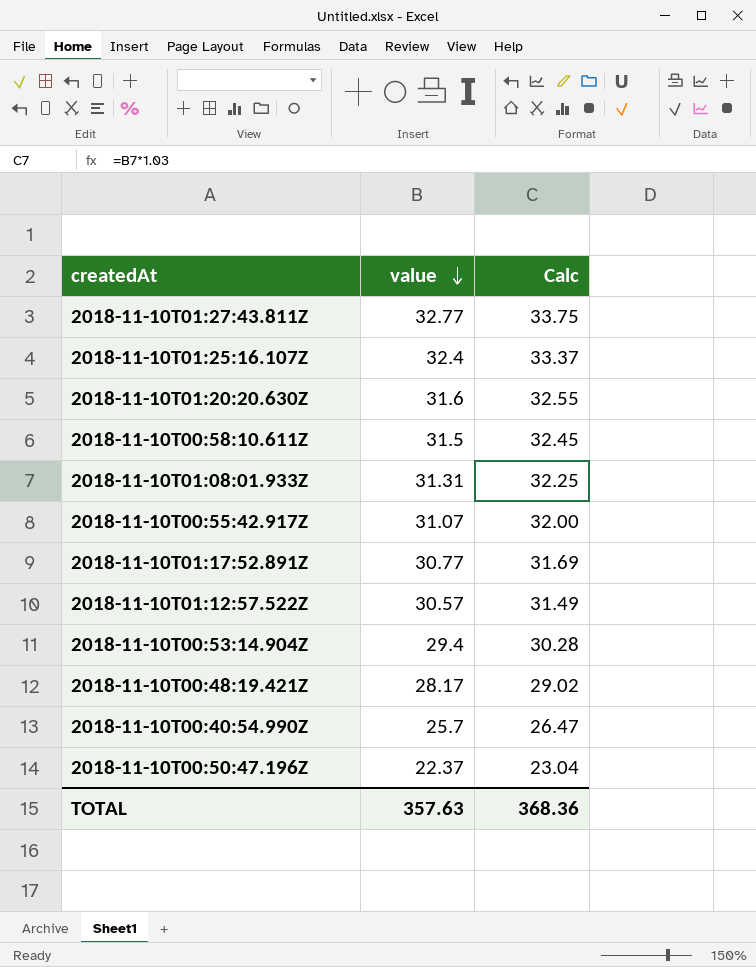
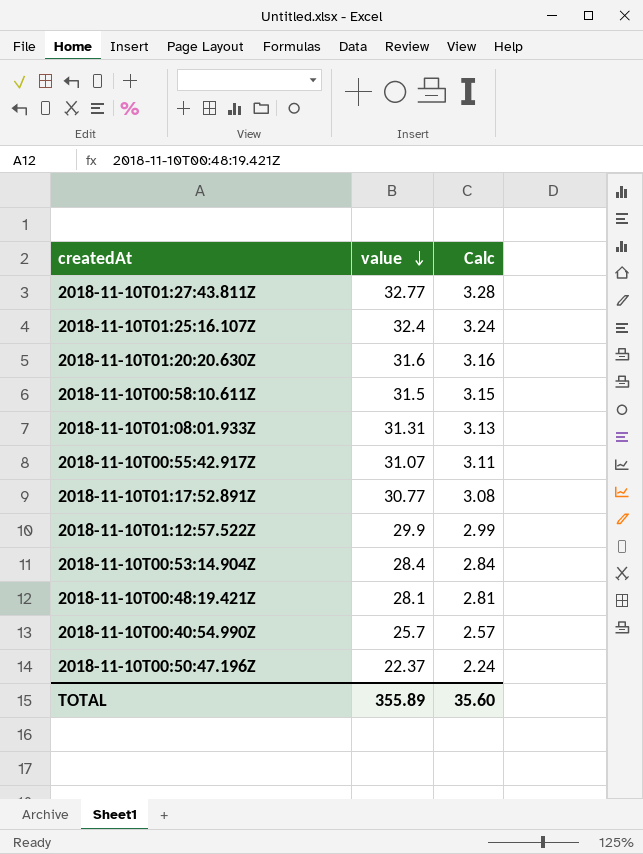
column Calc | formula: [value] * 1.03 -> [value] * 0.1
2018-11-10T01:12:57.522Z | value: 30.57 -> 29.9
2018-11-10T00:53:14.904Z | value: 29.4 -> 28.4
2018-11-10T00:48:19.421Z | value: 28.17 -> 28.1
TOTAL | value: 357.63 -> 355.89
TOTAL | Calc: 368.36 -> 35.60

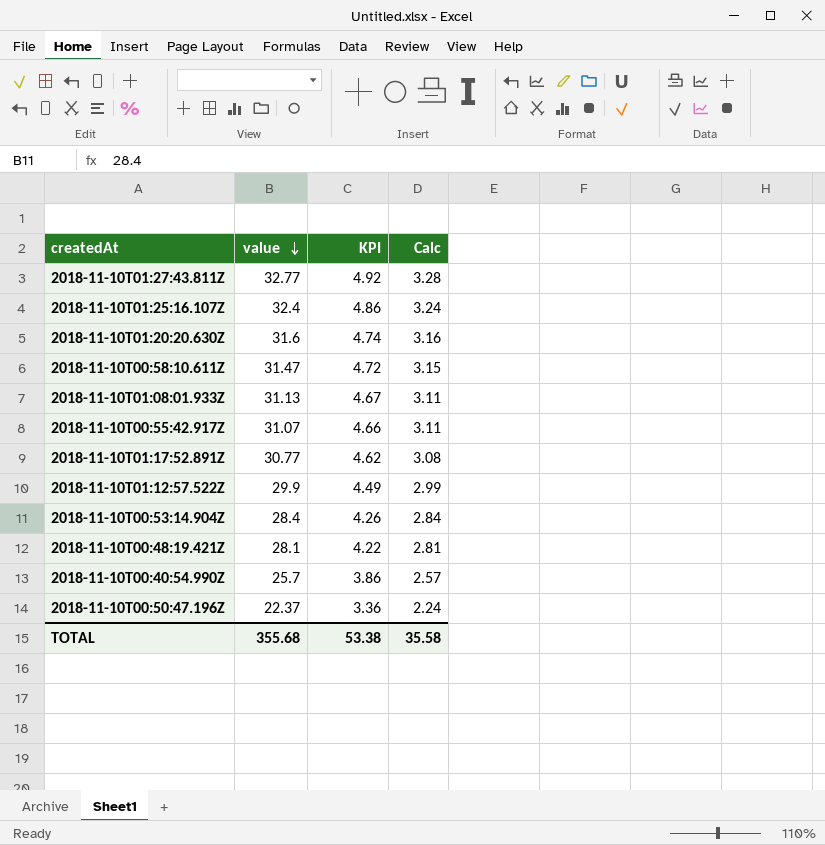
column KPI | formula: none -> [value] * 0.15
2018-11-10T00:58:10.611Z | value: 31.5 -> 31.47
2018-11-10T01:08:01.933Z | value: 31.31 -> 31.13
2018-11-10T01:08:01.933Z | Calc: 3.13 -> 3.11
TOTAL | value: 355.89 -> 355.68
TOTAL | Calc: 35.60 -> 35.58

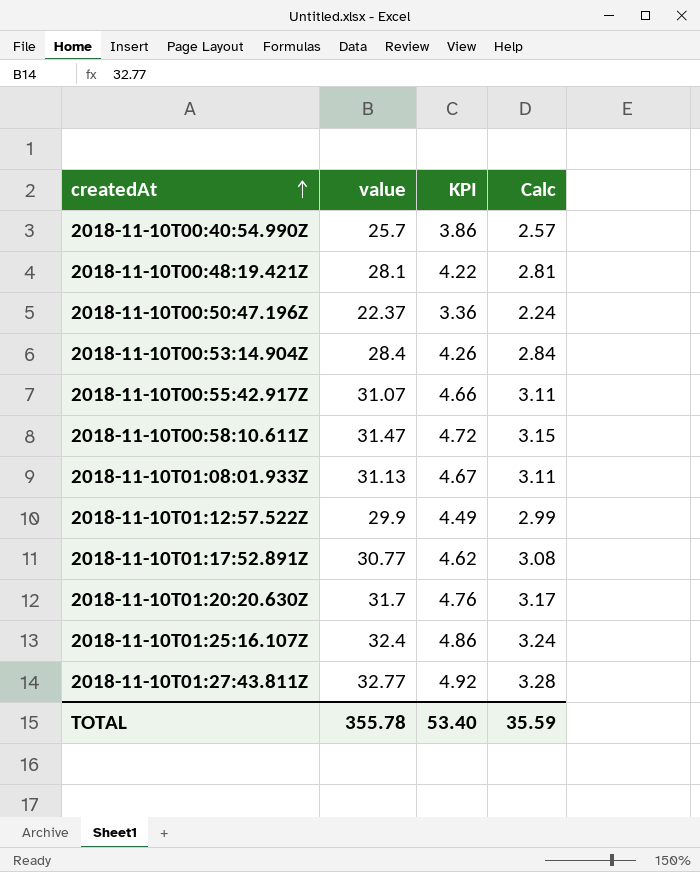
row order: value descending -> createdAt ascending
2018-11-10T01:20:20.630Z | value: 31.6 -> 31.7
2018-11-10T01:20:20.630Z | KPI: 4.74 -> 4.76
2018-11-10T01:20:20.630Z | Calc: 3.16 -> 3.17
TOTAL | value: 355.68 -> 355.78
TOTAL | KPI: 53.38 -> 53.40
TOTAL | Calc: 35.58 -> 35.59

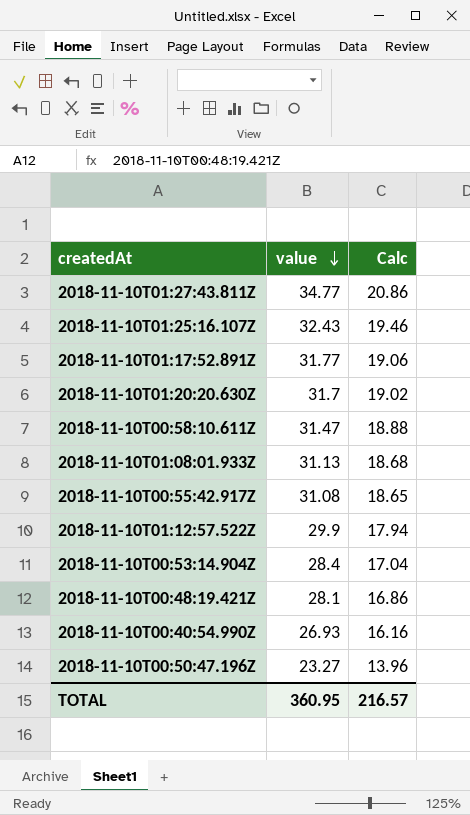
row order: createdAt ascending -> value descending
column KPI | formula: [value] * 0.15 -> none
column Calc | formula: [value] * 0.1 -> [value] * 0.6
2018-11-10T01:27:43.811Z | value: 32.77 -> 34.77
2018-11-10T01:25:16.107Z | value: 32.4 -> 32.43
2018-11-10T01:17:52.891Z | value: 30.77 -> 31.77
2018-11-10T00:55:42.917Z | value: 31.07 -> 31.08
2018-11-10T00:40:54.990Z | value: 25.7 -> 26.93
2018-11-10T00:50:47.196Z | value: 22.37 -> 23.27
TOTAL | value: 355.78 -> 360.95
TOTAL | Calc: 35.59 -> 216.57

